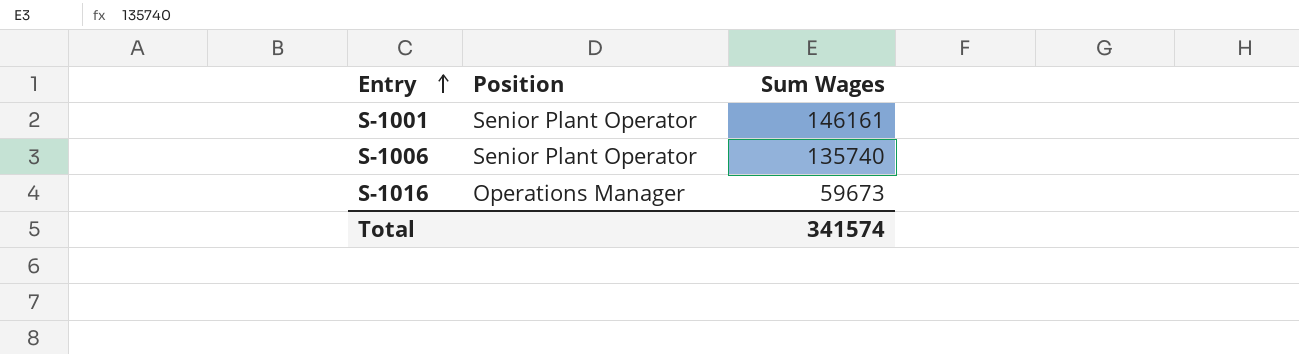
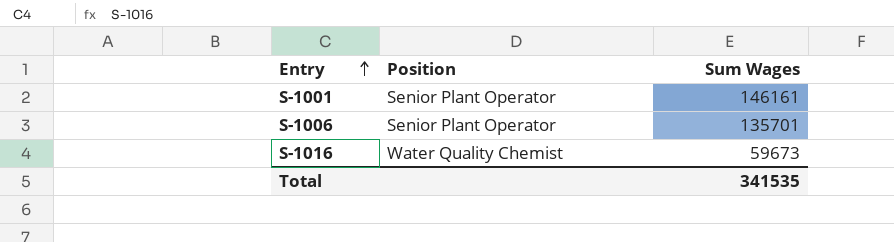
S-1006 | Sum Wages: 135740 -> 135701
S-1016 | Position: Operations Manager -> Water Quality Chemist
Total | Sum Wages: 341574 -> 341535

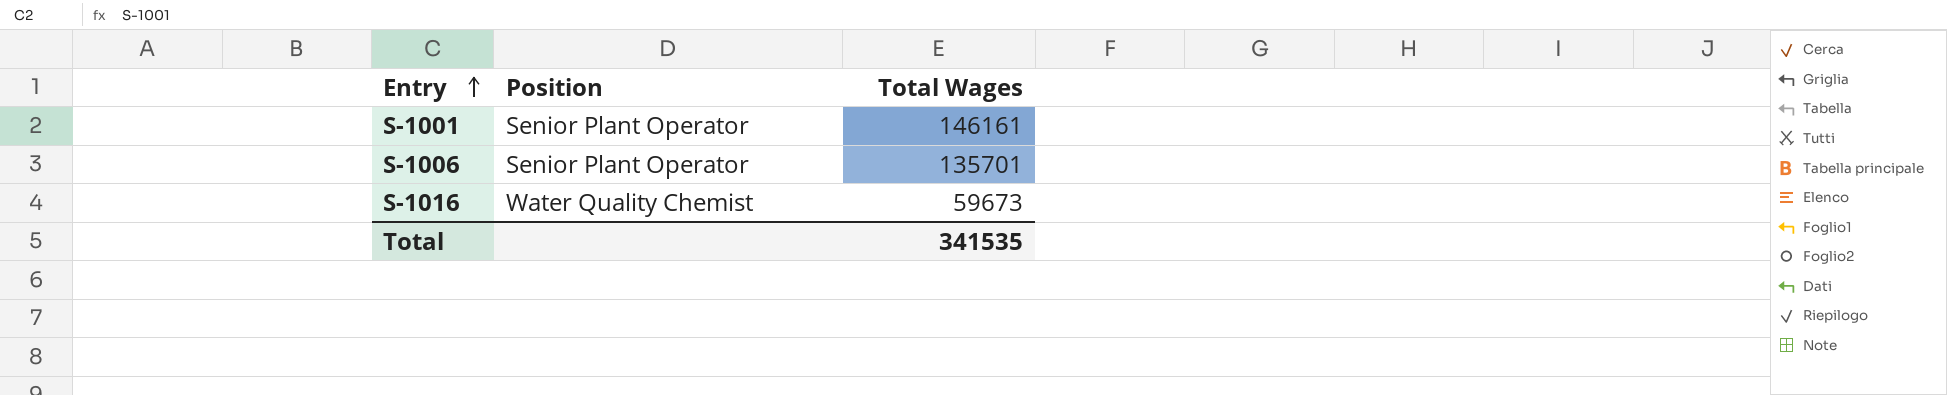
column name: Sum Wages -> Total Wages

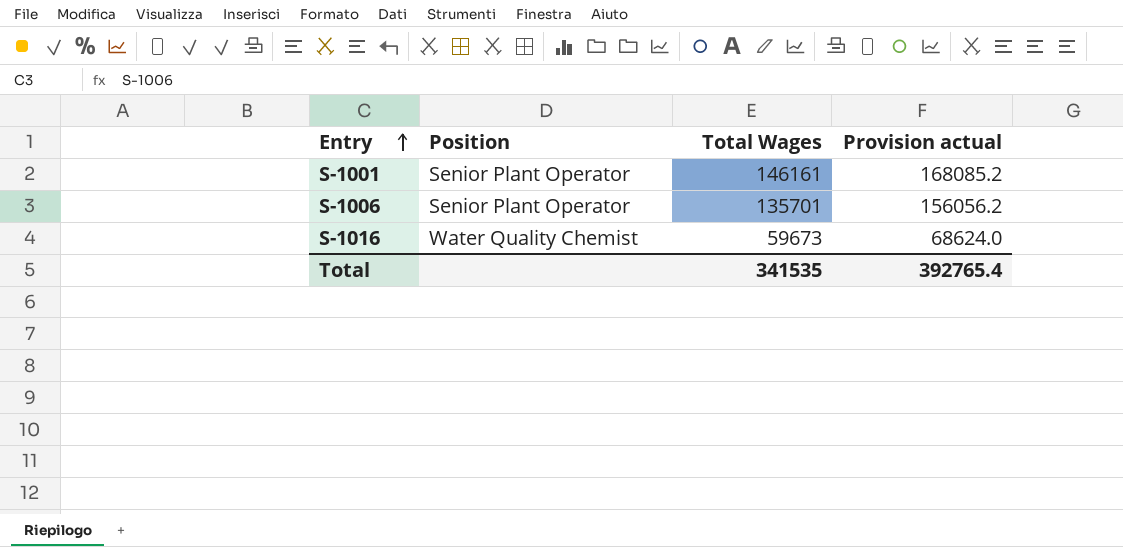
column Provision actual | formula: none -> [Total Wages] * 1.15

